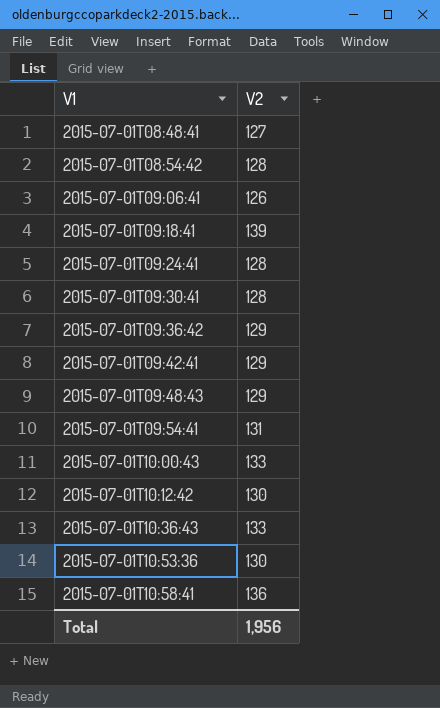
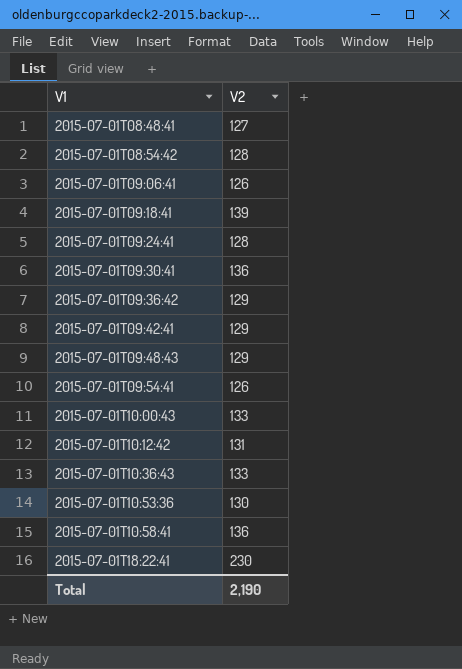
2015-07-01T09:30:41 | V2: 128 -> 136
2015-07-01T09:54:41 | V2: 131 -> 126
2015-07-01T10:12:42 | V2: 130 -> 131
row 2015-07-01T18:22:41: none -> 230
Total | V2: 1,956 -> 2,190

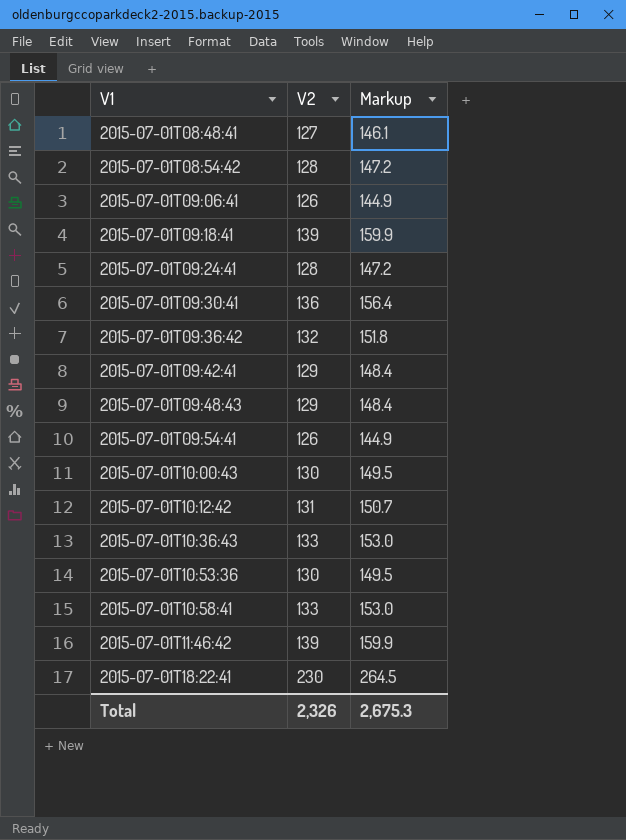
column Markup | formula: none -> [V2] * 1.15
2015-07-01T09:36:42 | V2: 129 -> 132
2015-07-01T10:00:43 | V2: 133 -> 130
2015-07-01T10:58:41 | V2: 136 -> 133
row 2015-07-01T11:46:42: none -> 139 | 159.9
Total | V2: 2,190 -> 2,326

